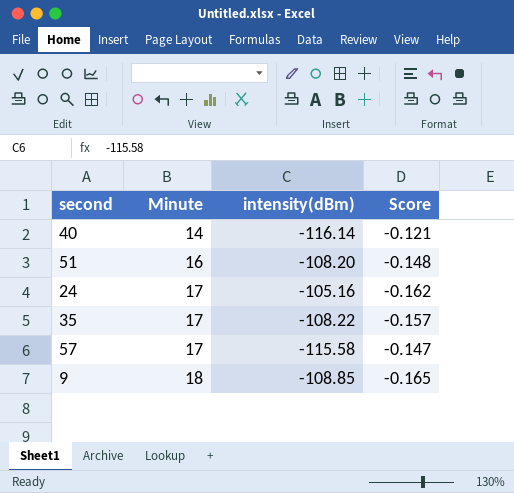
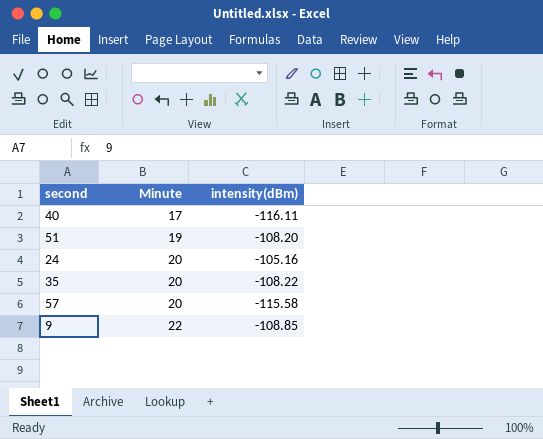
column Score | formula: [Minute] / [intensity(dBm)] -> none
40 | Minute: 14 -> 17
40 | intensity(dBm): -116.14 -> -116.11
51 | Minute: 16 -> 19
24 | Minute: 17 -> 20
35 | Minute: 17 -> 20
57 | Minute: 17 -> 20
9 | Minute: 18 -> 22

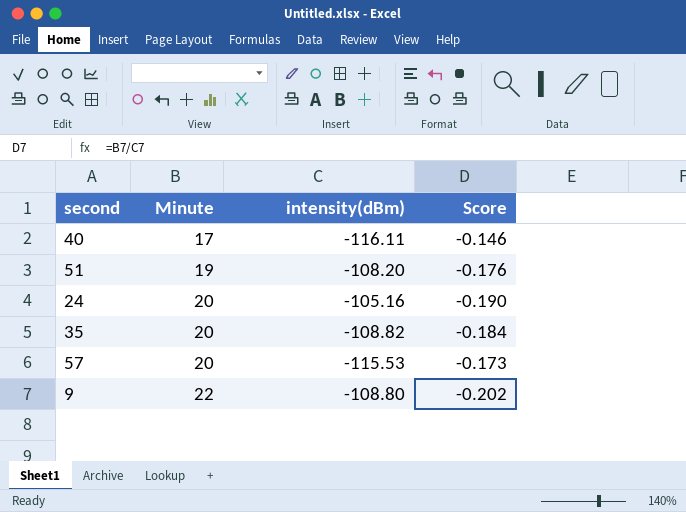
column Score | formula: none -> [Minute] / [intensity(dBm)]
35 | intensity(dBm): -108.22 -> -108.82
57 | intensity(dBm): -115.58 -> -115.53
9 | intensity(dBm): -108.85 -> -108.80

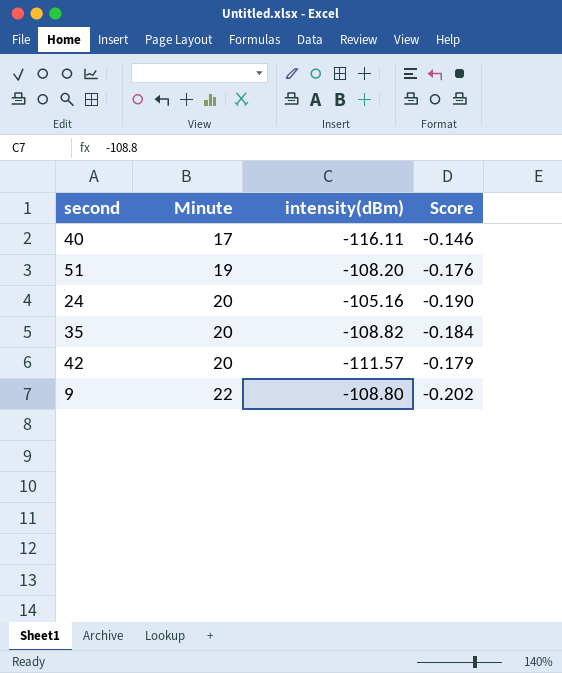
row 57: 20 | -115.53 | -0.173 -> none
row 42: none -> 20 | -111.57 | -0.179

